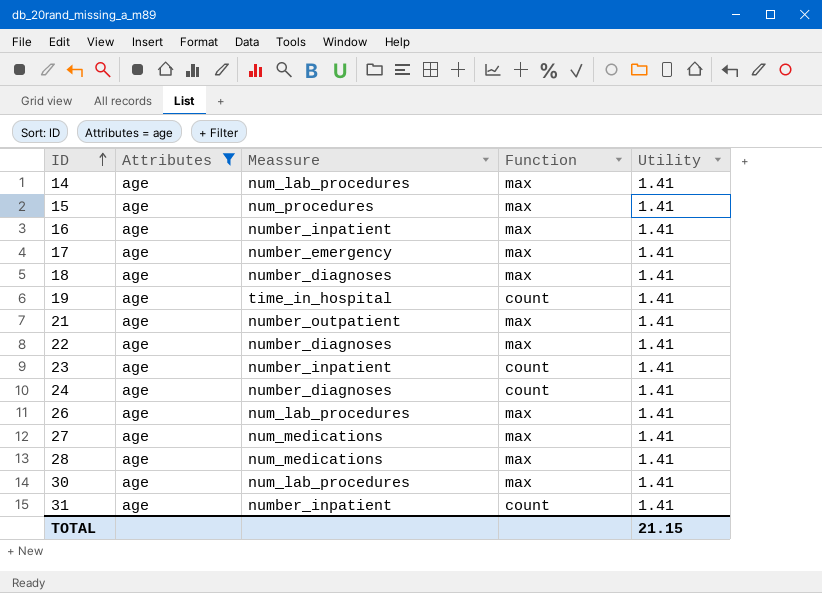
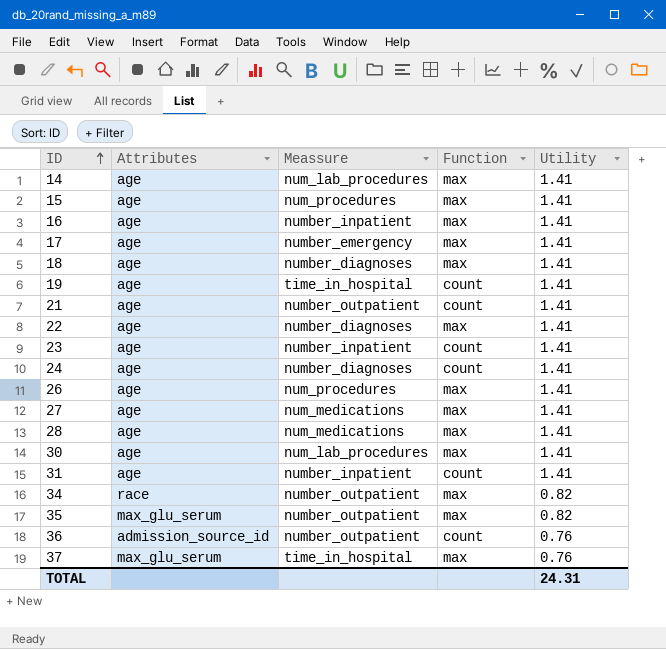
filter: Attributes = age -> none
21 | Function: max -> count
26 | Meassure: num_lab_procedures -> num_procedures
TOTAL | Utility: 21.15 -> 24.31

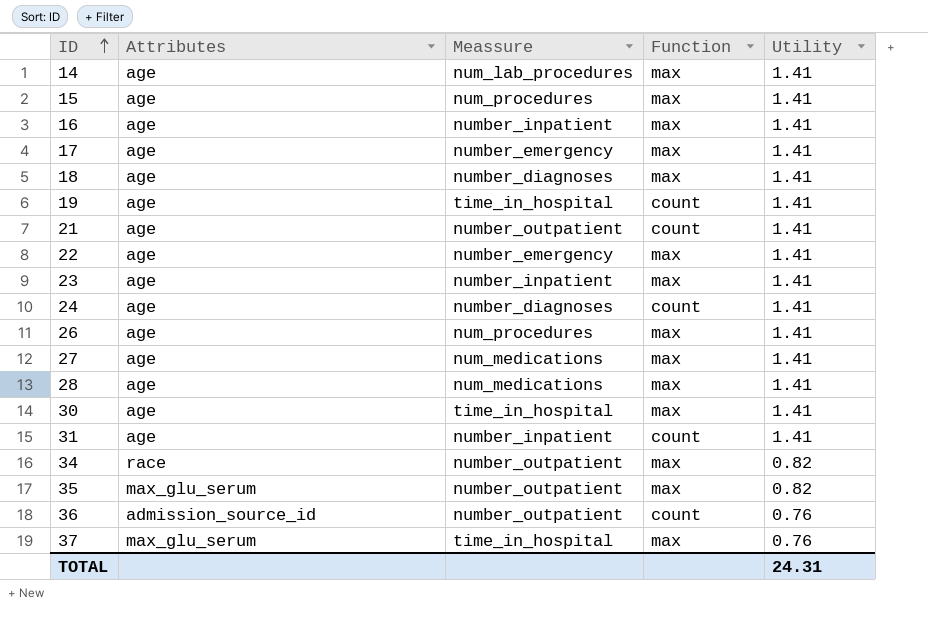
22 | Meassure: number_diagnoses -> number_emergency
23 | Function: count -> max
30 | Meassure: num_lab_procedures -> time_in_hospital

